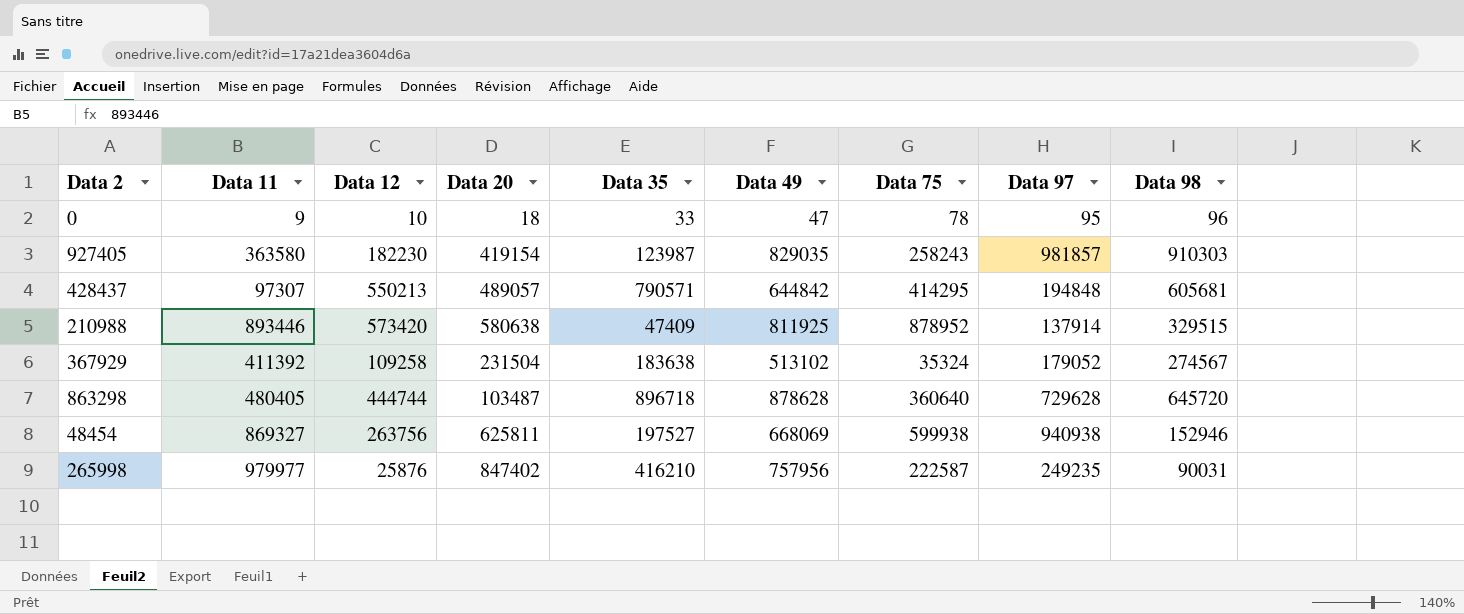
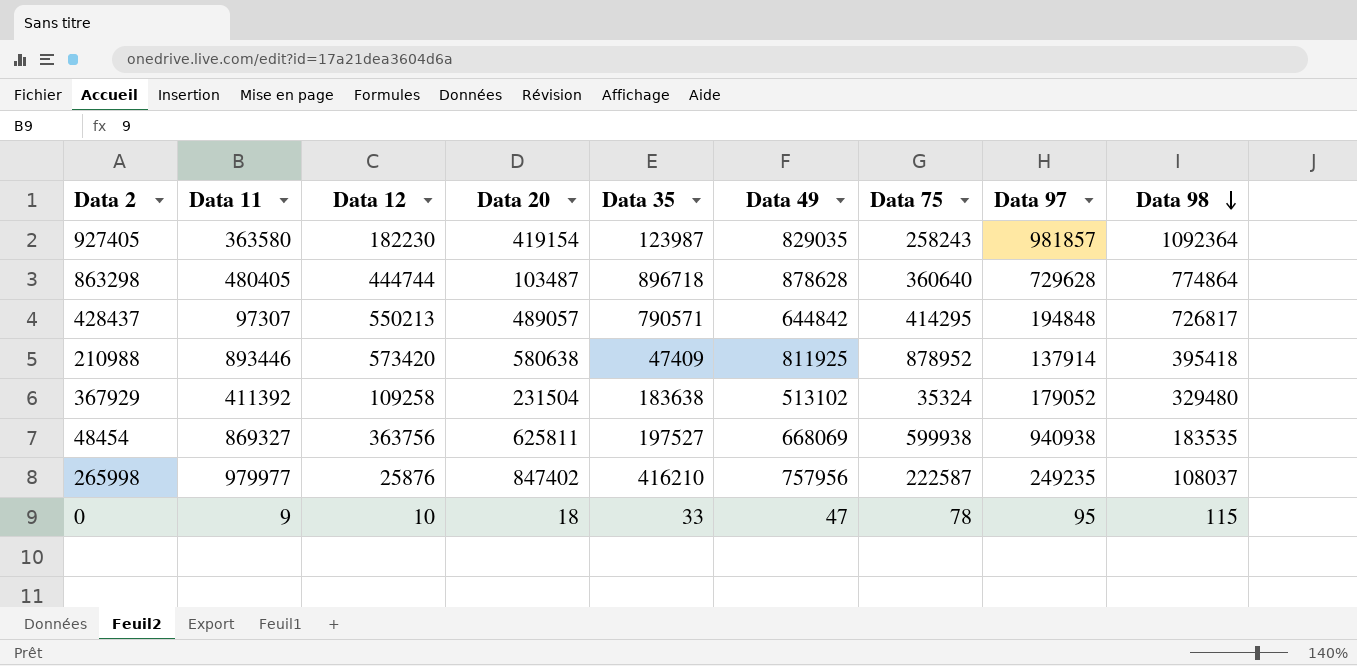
row order: none -> Data 98 descending
927405 | Data 98: 910303 -> 1092364
863298 | Data 98: 645720 -> 774864
428437 | Data 98: 605681 -> 726817
210988 | Data 98: 329515 -> 395418
367929 | Data 98: 274567 -> 329480
48454 | Data 12: 263756 -> 363756
48454 | Data 98: 152946 -> 183535
265998 | Data 98: 90031 -> 108037
0 | Data 98: 96 -> 115

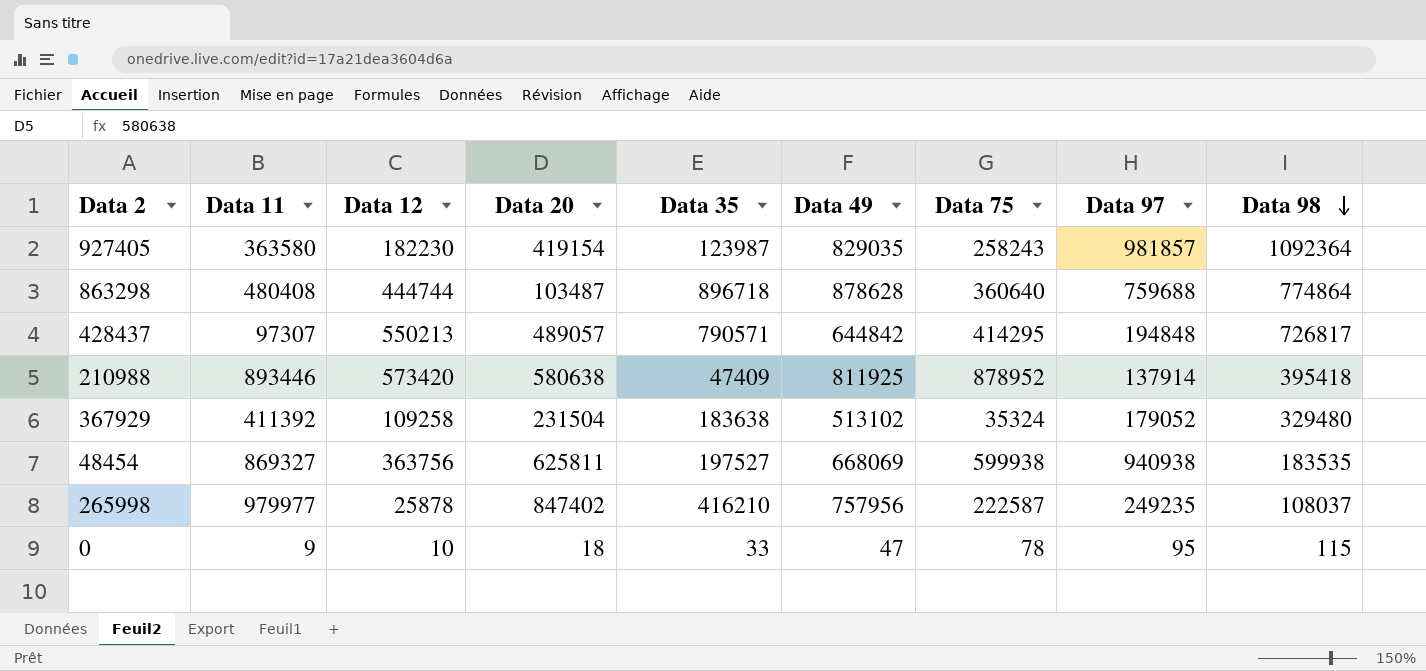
863298 | Data 11: 480405 -> 480408
863298 | Data 97: 729628 -> 759688
265998 | Data 12: 25876 -> 25878

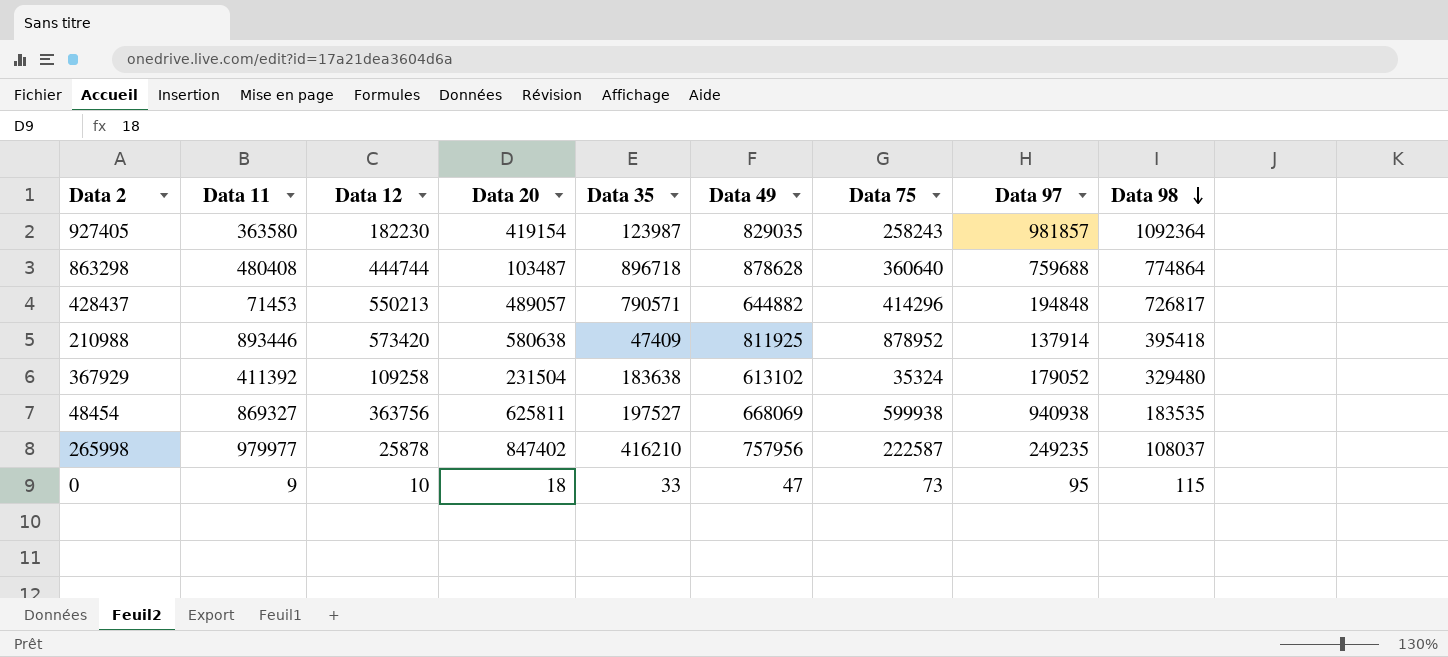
428437 | Data 11: 97307 -> 71453
428437 | Data 49: 644842 -> 644882
428437 | Data 75: 414295 -> 414296
367929 | Data 49: 513102 -> 613102
0 | Data 75: 78 -> 73

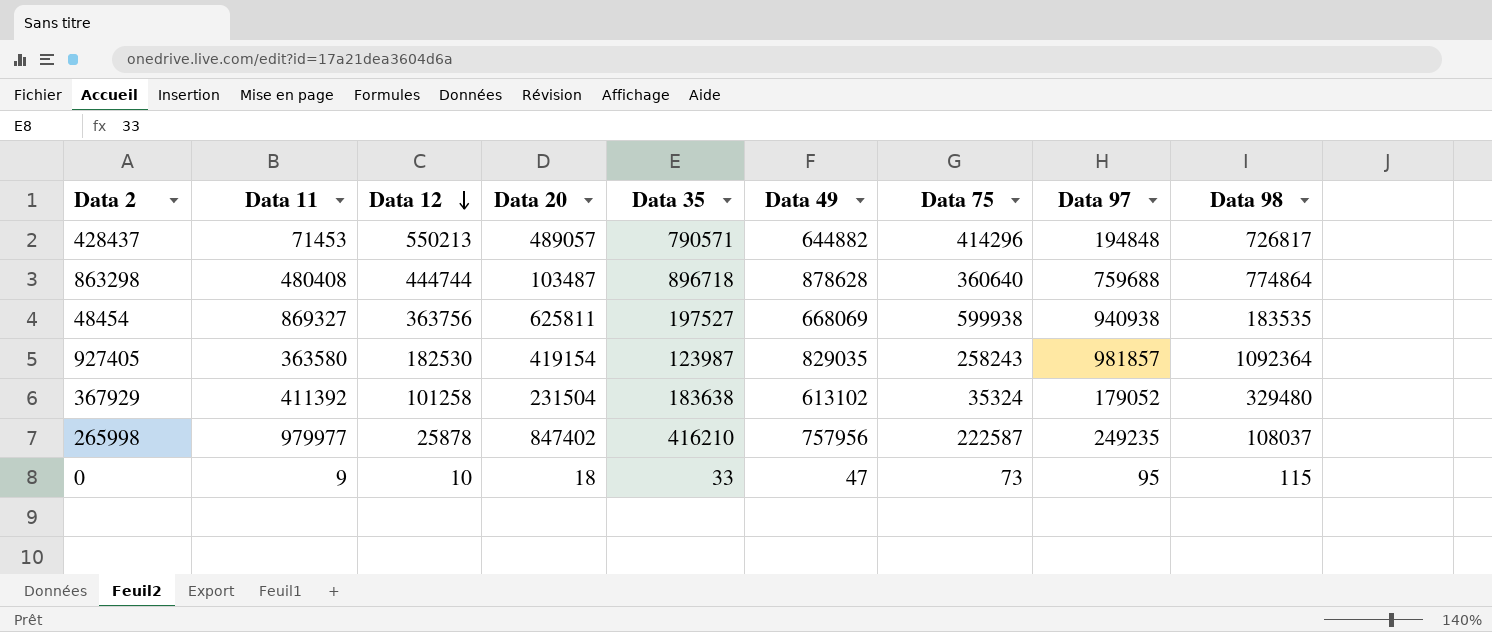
row order: Data 98 descending -> Data 12 descending
row 210988: 893446 | 573420 | 580638 | 47409 | 811925 | 878952 | 137914 | 395418 -> none
927405 | Data 12: 182230 -> 182530
367929 | Data 12: 109258 -> 101258

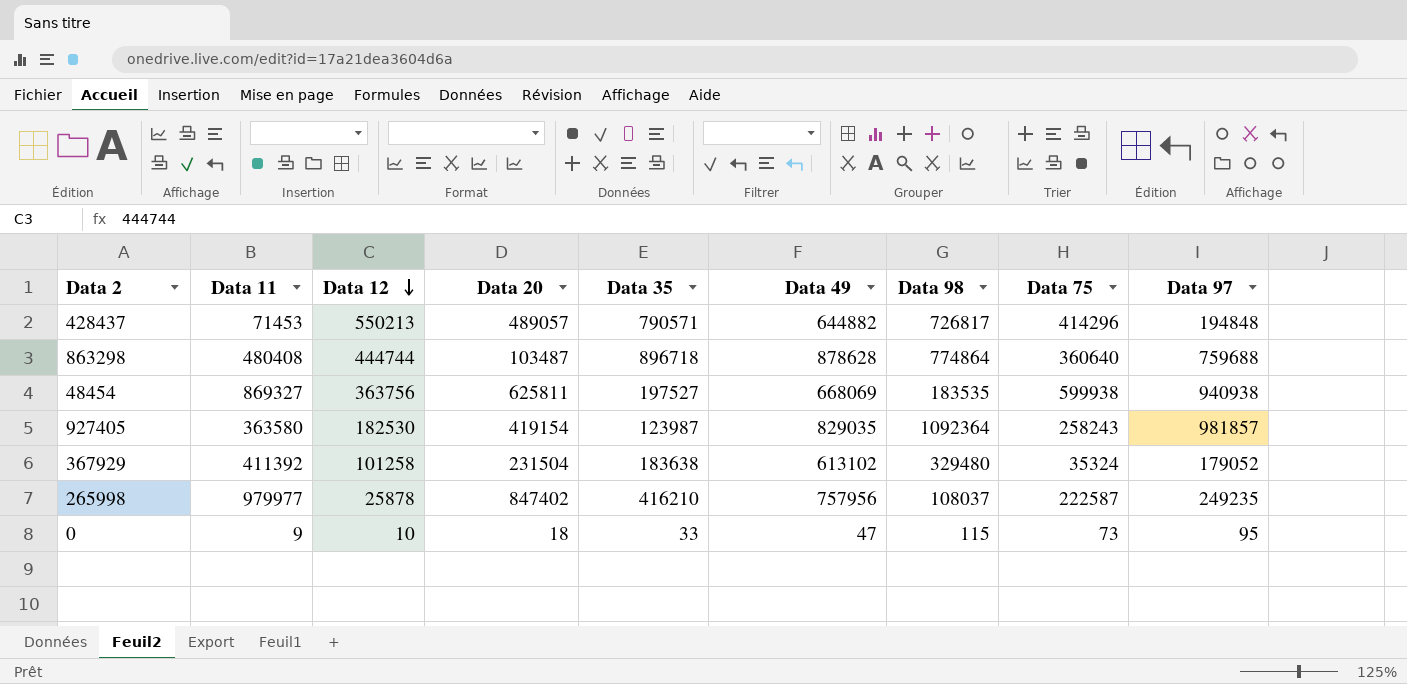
column Data 98 | position: 9 -> 7

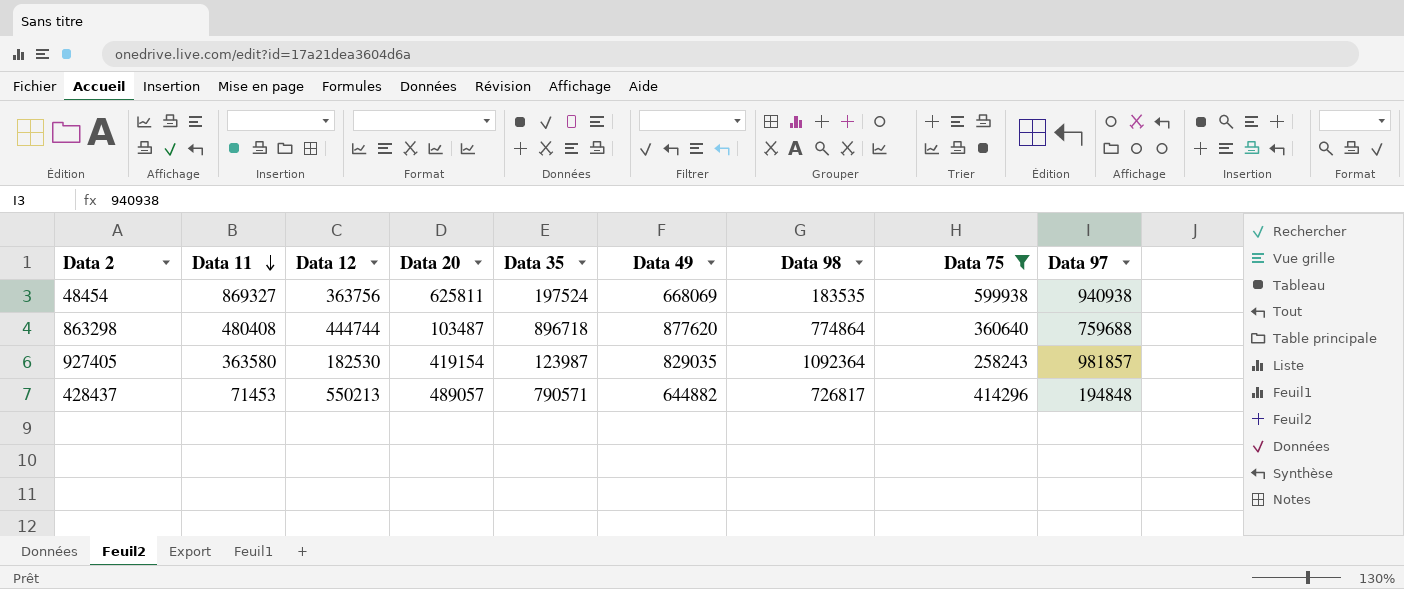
filter: none -> Data 75 >= 258243
row order: Data 12 descending -> Data 11 descending
48454 | Data 35: 197527 -> 197524
863298 | Data 49: 878628 -> 877620

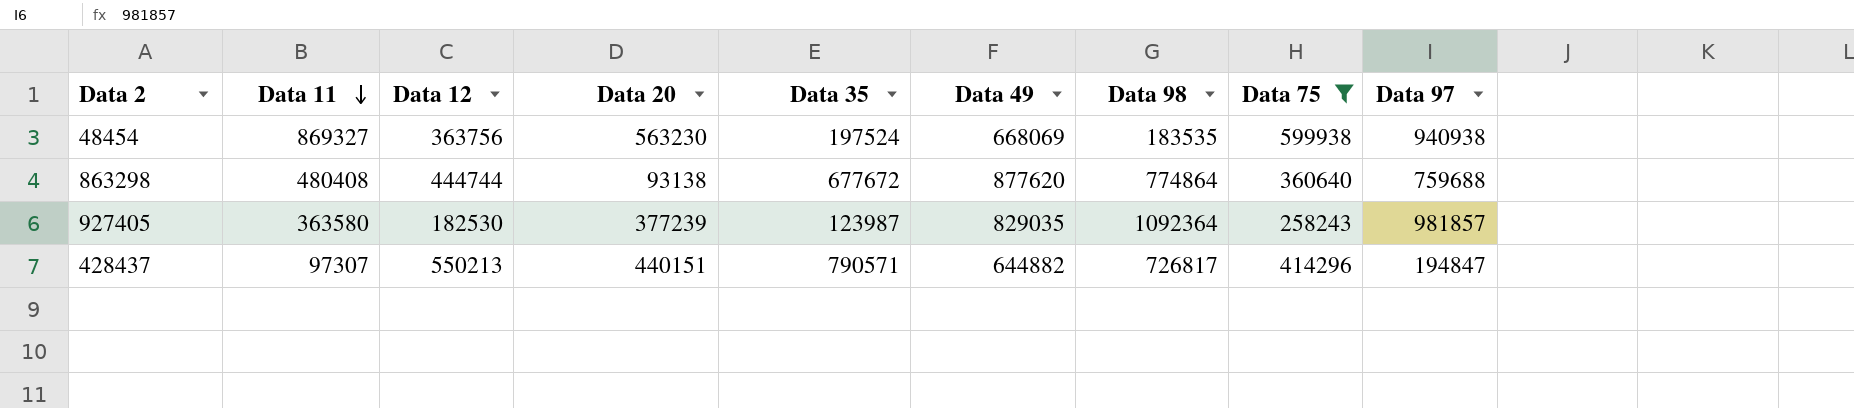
48454 | Data 20: 625811 -> 563230
863298 | Data 20: 103487 -> 93138
863298 | Data 35: 896718 -> 677672
927405 | Data 20: 419154 -> 377239
428437 | Data 11: 71453 -> 97307
428437 | Data 20: 489057 -> 440151
428437 | Data 97: 194848 -> 194847

